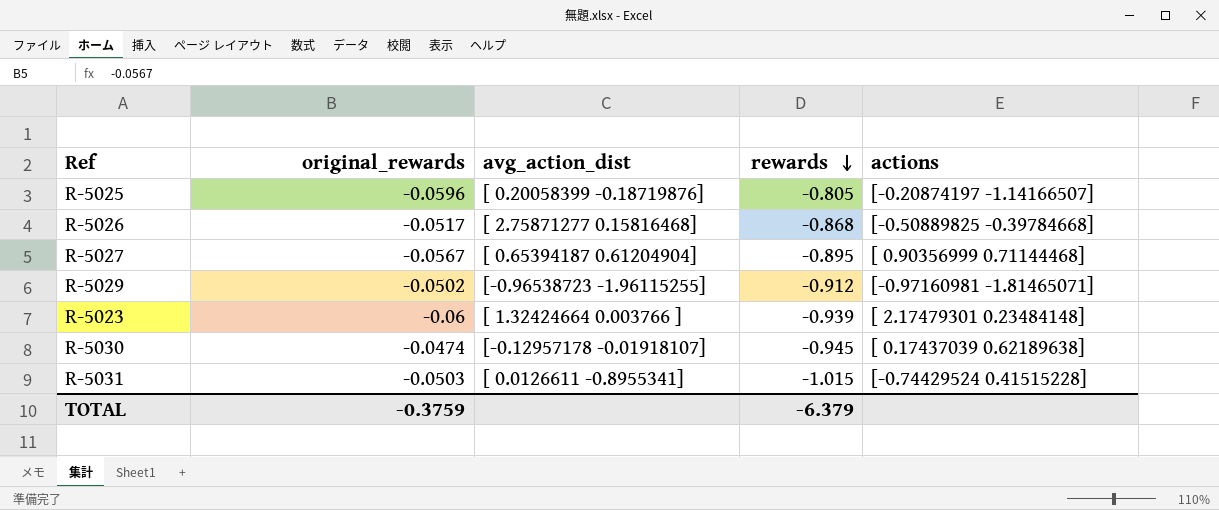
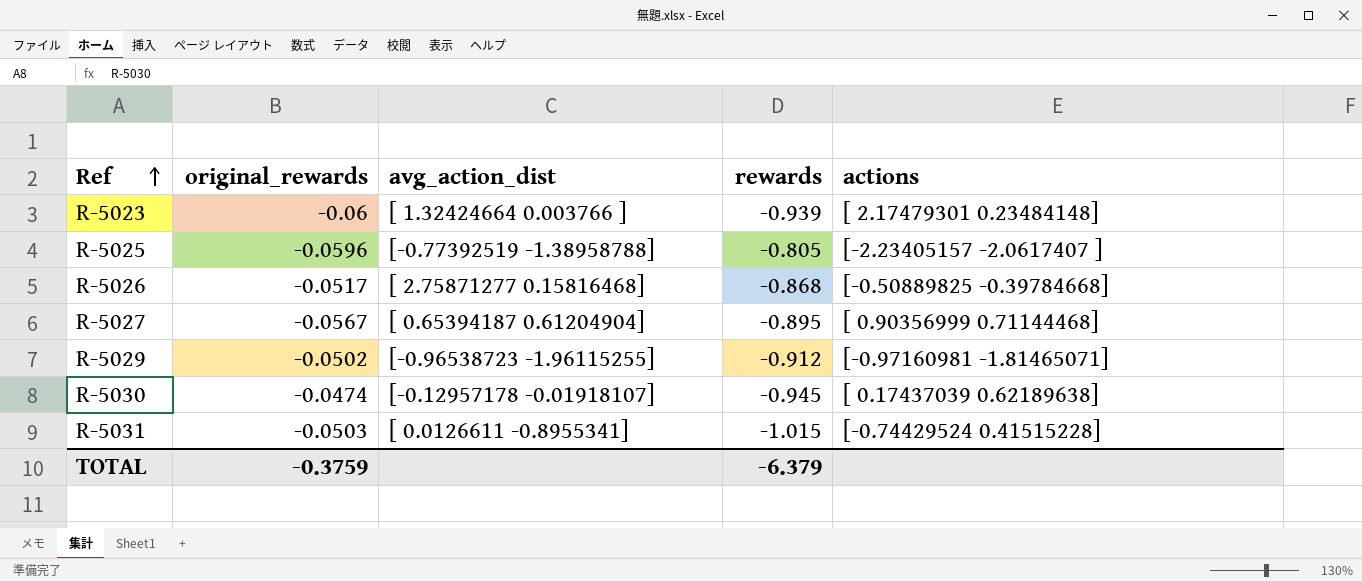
row order: rewards descending -> Ref ascending
R-5025 | avg_action_dist: [ 0.20058399 -0.18719876] -> [-0.77392519 -1.38958788]
R-5025 | actions: [-0.20874197 -1.14166507] -> [-2.23405157 -2.0617407 ]

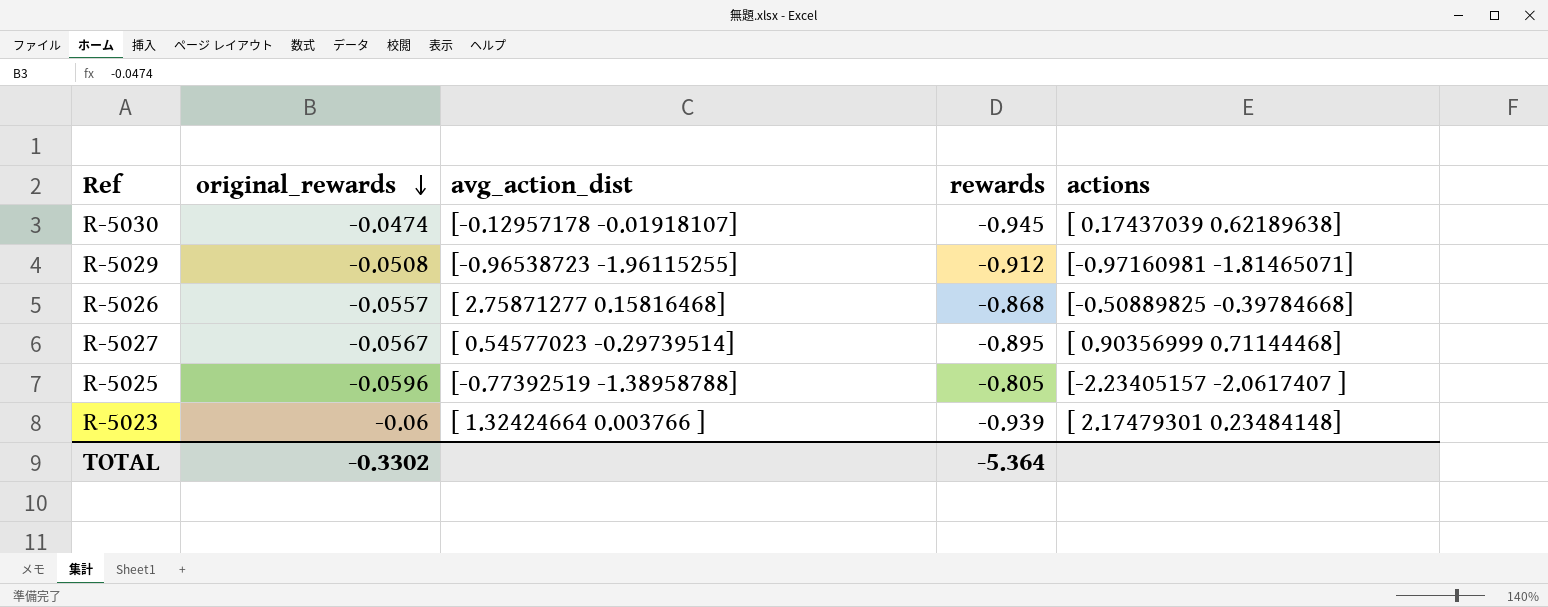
row order: Ref ascending -> original_rewards descending
row R-5031: -0.0503 | [ 0.0126611 -0.8955341] | -1.015 | [-0.74429524 0.41515228] -> none
R-5029 | original_rewards: -0.0502 -> -0.0508
R-5026 | original_rewards: -0.0517 -> -0.0557
R-5027 | avg_action_dist: [ 0.65394187 0.61204904] -> [ 0.54577023 -0.29739514]
TOTAL | original_rewards: -0.3759 -> -0.3302
TOTAL | rewards: -6.379 -> -5.364

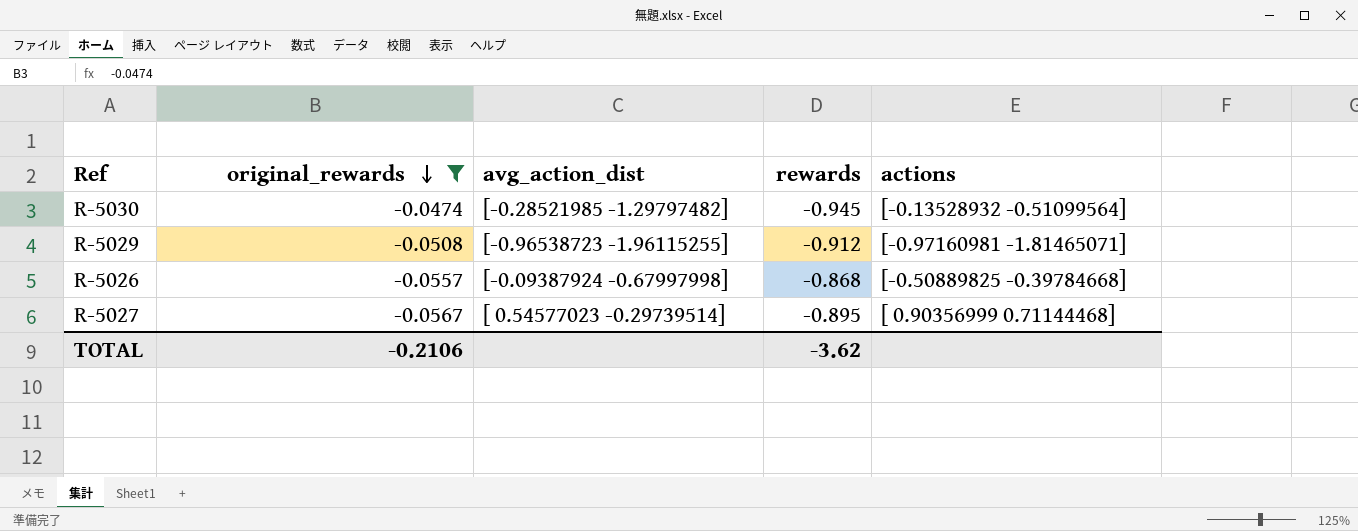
filter: none -> original_rewards >= -0.0567
R-5030 | avg_action_dist: [-0.12957178 -0.01918107] -> [-0.28521985 -1.29797482]
R-5030 | actions: [ 0.17437039 0.62189638] -> [-0.13528932 -0.51099564]
R-5026 | avg_action_dist: [ 2.75871277 0.15816468] -> [-0.09387924 -0.67997998]
TOTAL | original_rewards: -0.3302 -> -0.2106
TOTAL | rewards: -5.364 -> -3.62

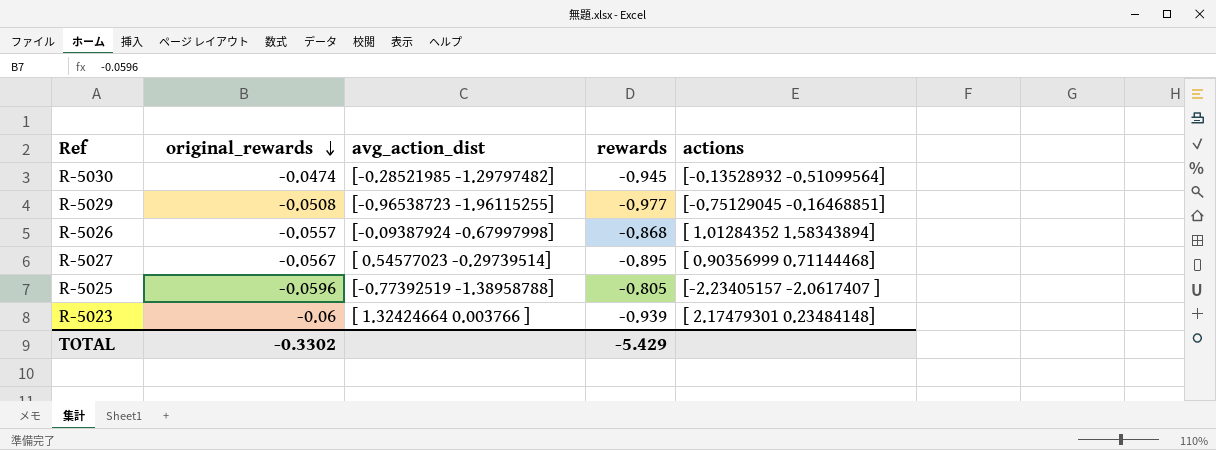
filter: original_rewards >= -0.0567 -> none
R-5029 | rewards: -0.912 -> -0.977
R-5029 | actions: [-0.97160981 -1.81465071] -> [-0.75129045 -0.16468851]
R-5026 | actions: [-0.50889825 -0.39784668] -> [ 1.01284352 1.58343894]
TOTAL | original_rewards: -0.2106 -> -0.3302
TOTAL | rewards: -3.62 -> -5.429

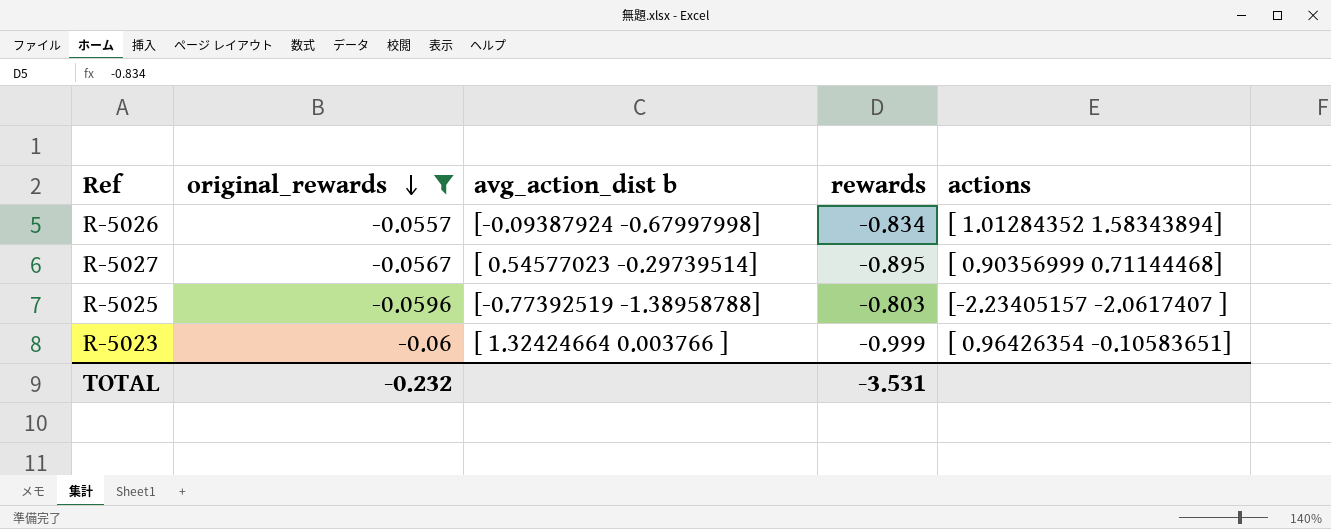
filter: none -> original_rewards <= -0.0557
column name: avg_action_dist -> avg_action_dist b
R-5026 | rewards: -0.868 -> -0.834
R-5025 | rewards: -0.805 -> -0.803
R-5023 | rewards: -0.939 -> -0.999
R-5023 | actions: [ 2.17479301 0.23484148] -> [ 0.96426354 -0.10583651]
TOTAL | original_rewards: -0.3302 -> -0.232
TOTAL | rewards: -5.429 -> -3.531

